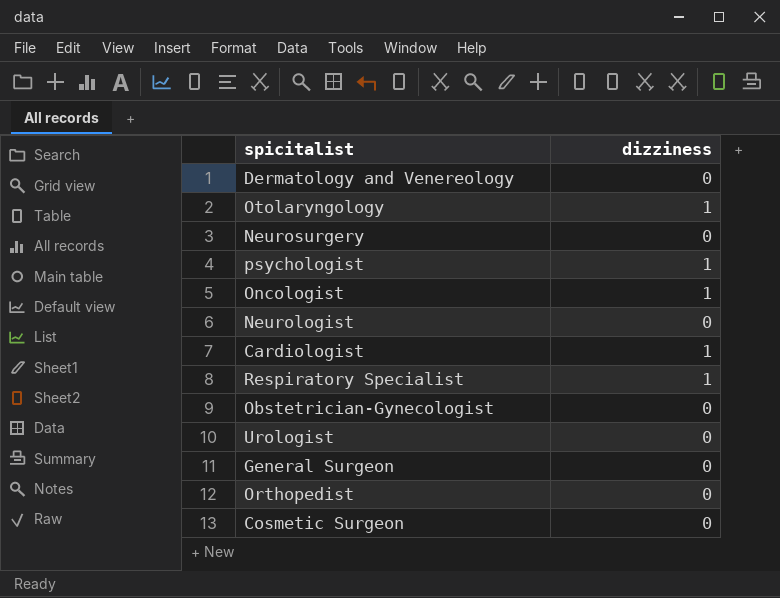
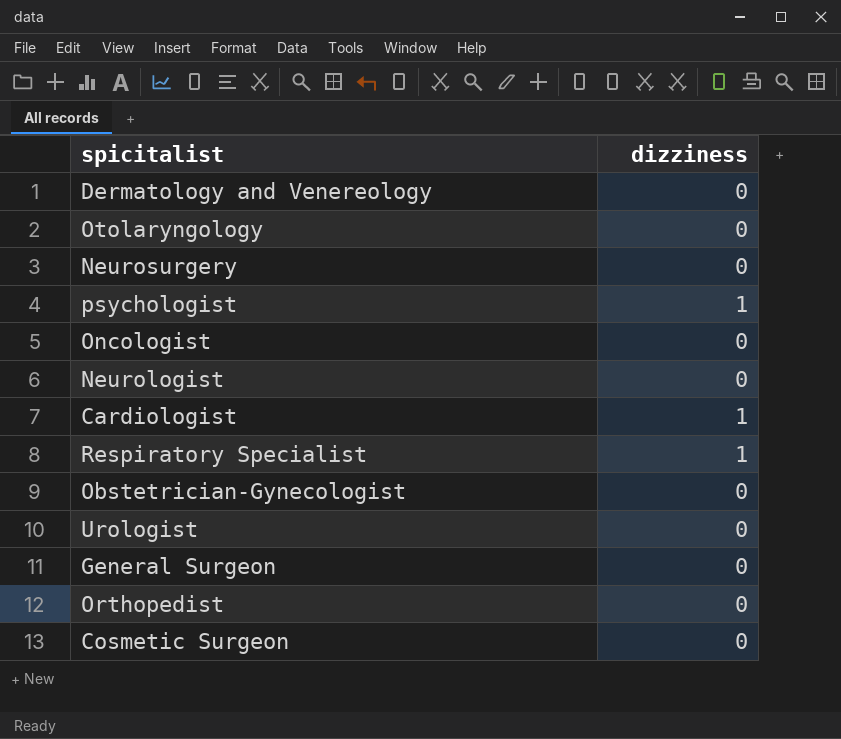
Otolaryngology | dizziness: 1 -> 0
Oncologist | dizziness: 1 -> 0

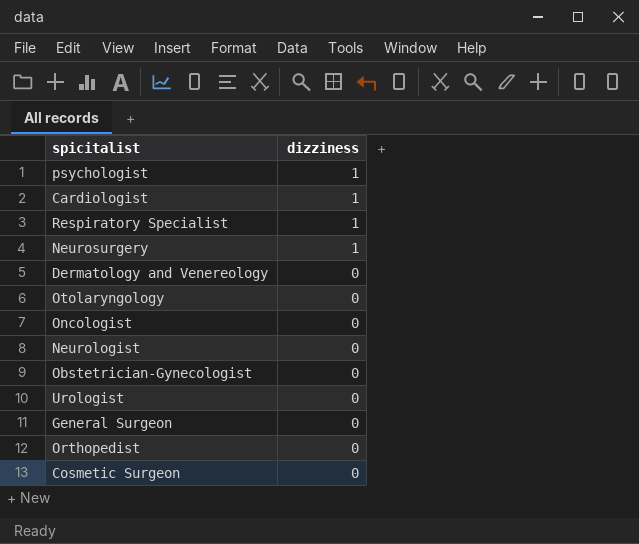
row order: none -> dizziness descending
Neurosurgery | dizziness: 0 -> 1

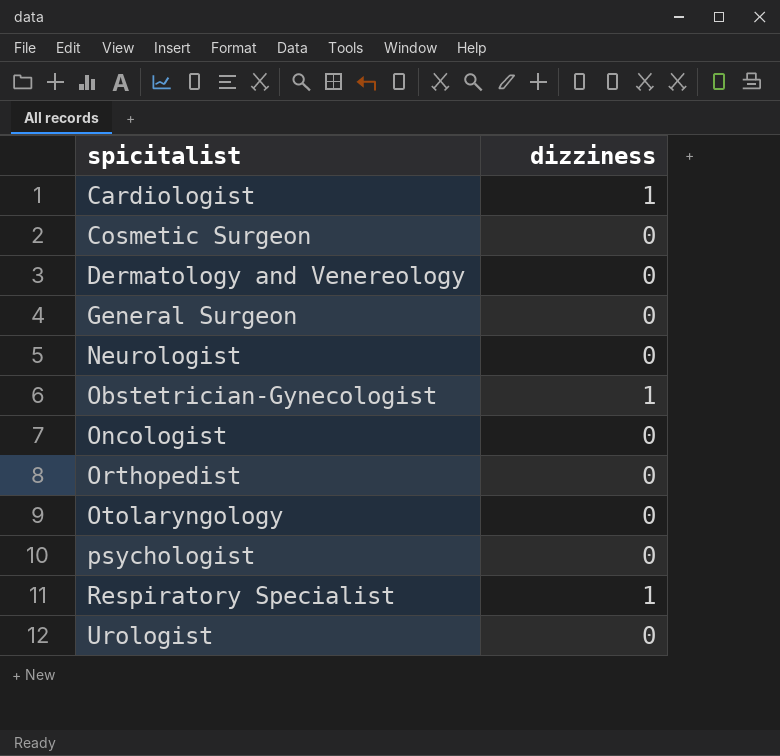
row order: dizziness descending -> spicitalist ascending
row Neurosurgery: 1 -> none
Obstetrician-Gynecologist | dizziness: 0 -> 1
psychologist | dizziness: 1 -> 0

